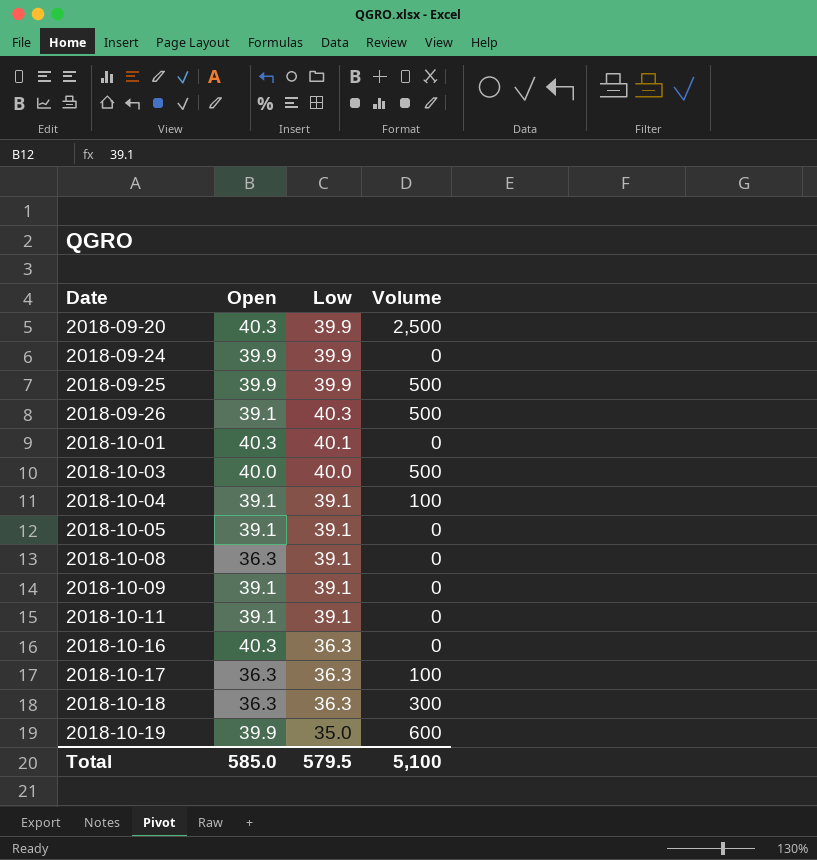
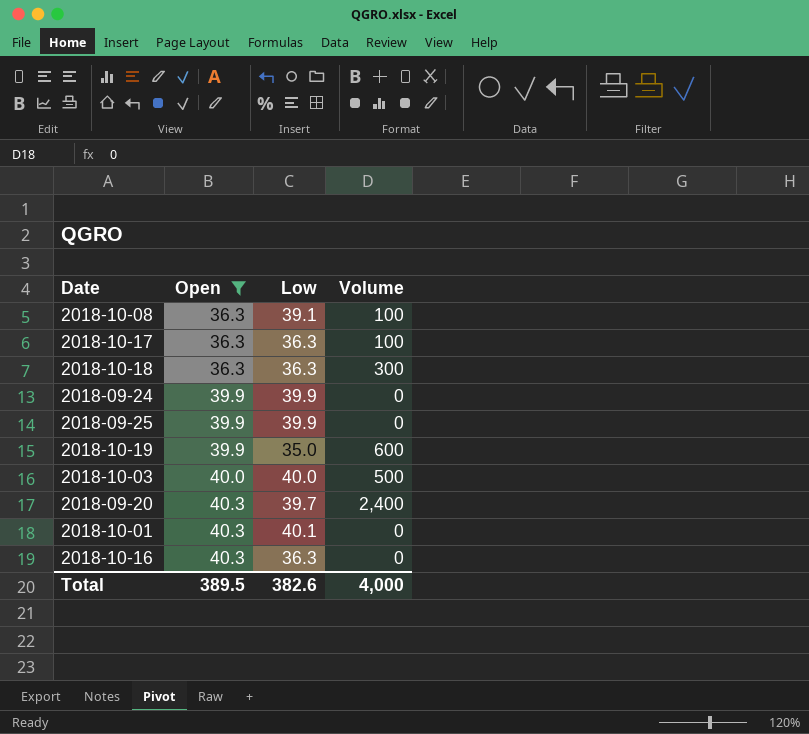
filter: none -> Open != 39.1
row order: Date ascending -> Open ascending
2018-10-08 | Volume: 0 -> 100
2018-09-25 | Volume: 500 -> 0
2018-09-20 | Low: 39.9 -> 39.7
2018-09-20 | Volume: 2,500 -> 2,400
Total | Open: 585.0 -> 389.5
Total | Low: 579.5 -> 382.6
Total | Volume: 5,100 -> 4,000

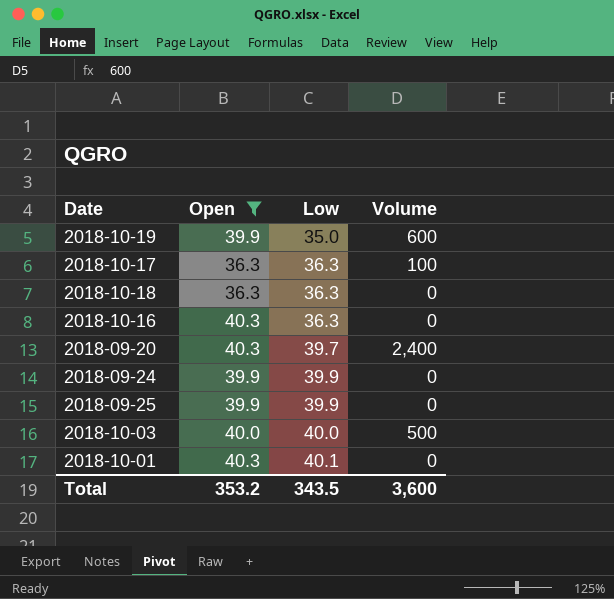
row order: Open ascending -> Low ascending
row 2018-10-08: 36.3 | 39.1 | 100 -> none
2018-10-18 | Volume: 300 -> 0
Total | Open: 389.5 -> 353.2
Total | Low: 382.6 -> 343.5
Total | Volume: 4,000 -> 3,600

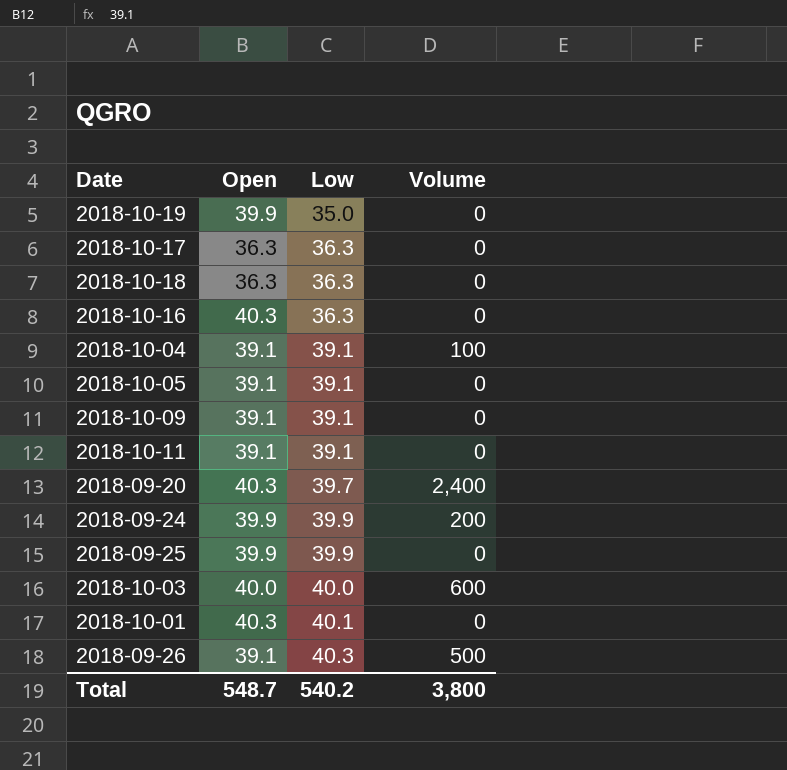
filter: Open != 39.1 -> none
2018-10-19 | Volume: 600 -> 0
2018-10-17 | Volume: 100 -> 0
2018-09-24 | Volume: 0 -> 200
2018-10-03 | Volume: 500 -> 600
Total | Open: 353.2 -> 548.7
Total | Low: 343.5 -> 540.2
Total | Volume: 3,600 -> 3,800

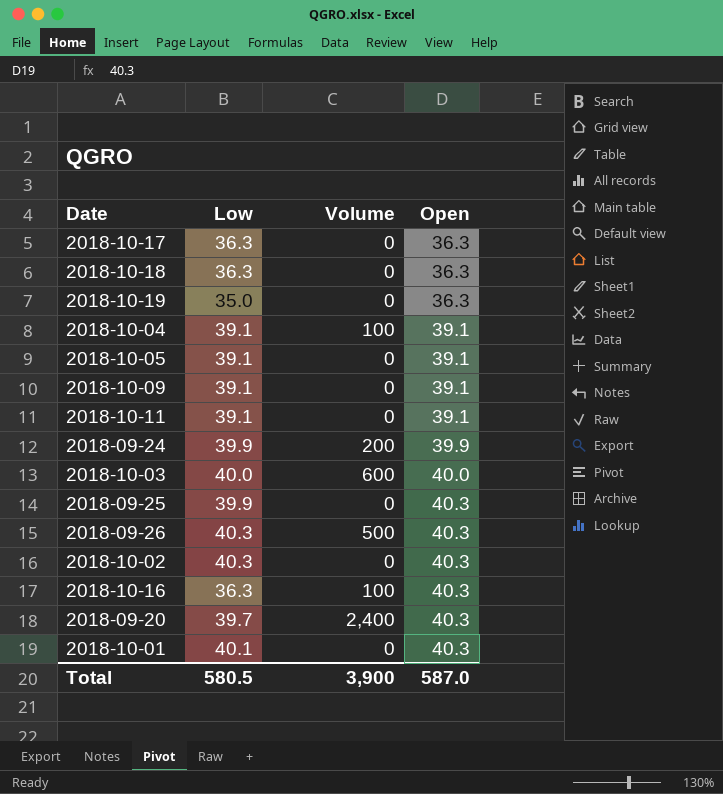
row order: Low ascending -> Open ascending
column Open | position: 2 -> 4
2018-10-19 | Open: 39.9 -> 36.3
2018-09-25 | Open: 39.9 -> 40.3
2018-09-26 | Open: 39.1 -> 40.3
row 2018-10-02: none -> 40.3 | 0 | 40.3
2018-10-16 | Volume: 0 -> 100
Total | Low: 540.2 -> 580.5
Total | Volume: 3,800 -> 3,900
Total | Open: 548.7 -> 587.0

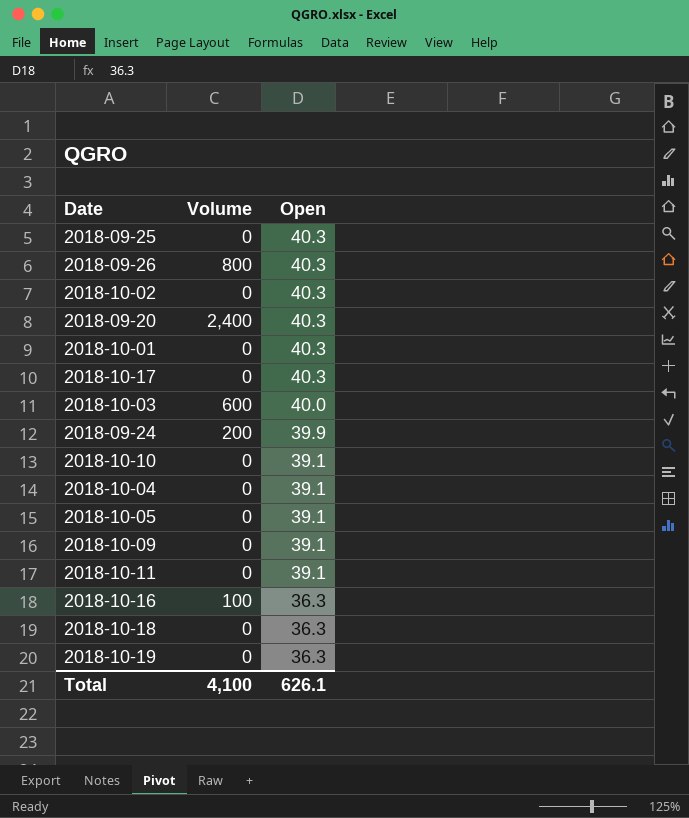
row order: Open ascending -> Open descending
column Low | position: 2 -> none
2018-09-26 | Volume: 500 -> 800
2018-10-17 | Open: 36.3 -> 40.3
row 2018-10-10: none -> 0 | 39.1
2018-10-04 | Volume: 100 -> 0
2018-10-16 | Open: 40.3 -> 36.3
Total | Volume: 3,900 -> 4,100
Total | Open: 587.0 -> 626.1

